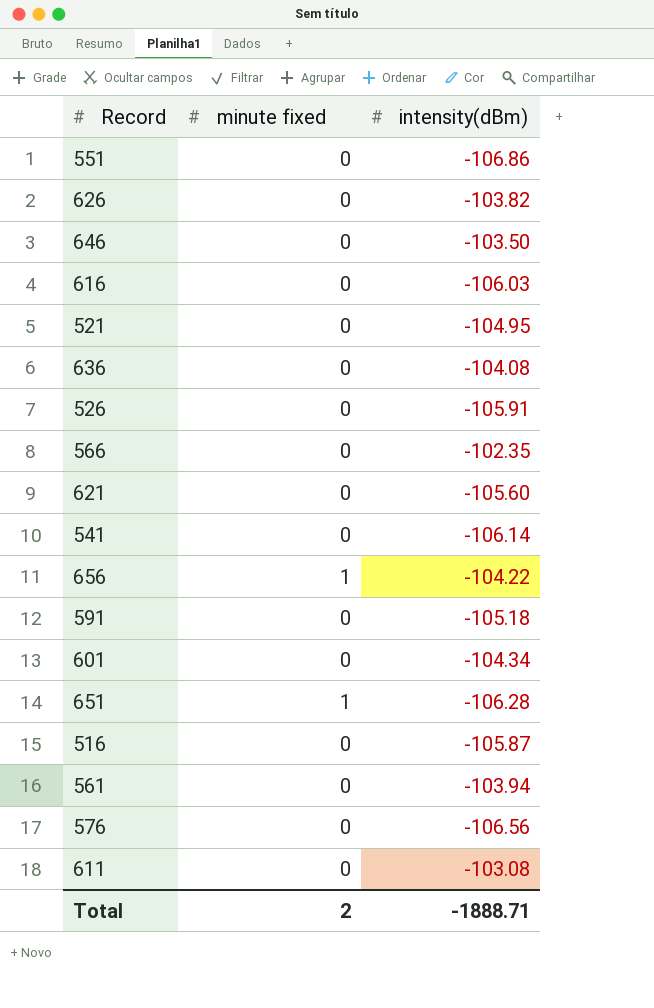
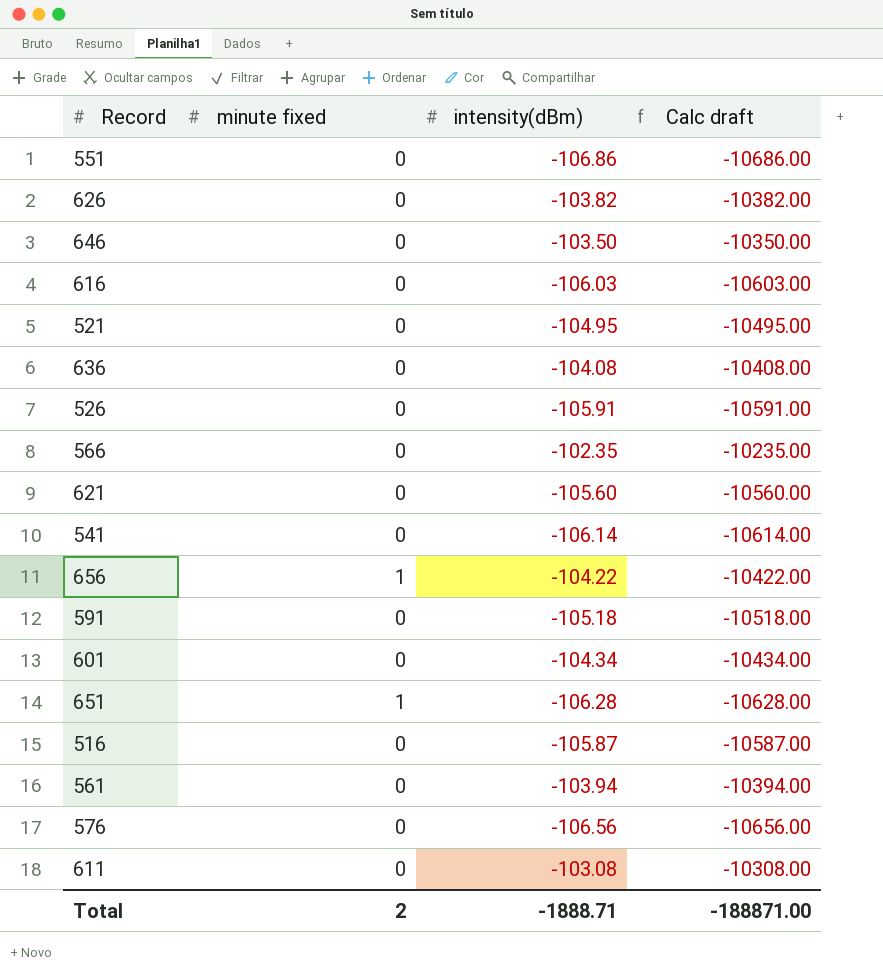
column Calc draft | formula: none -> [intensity(dBm)] * 100

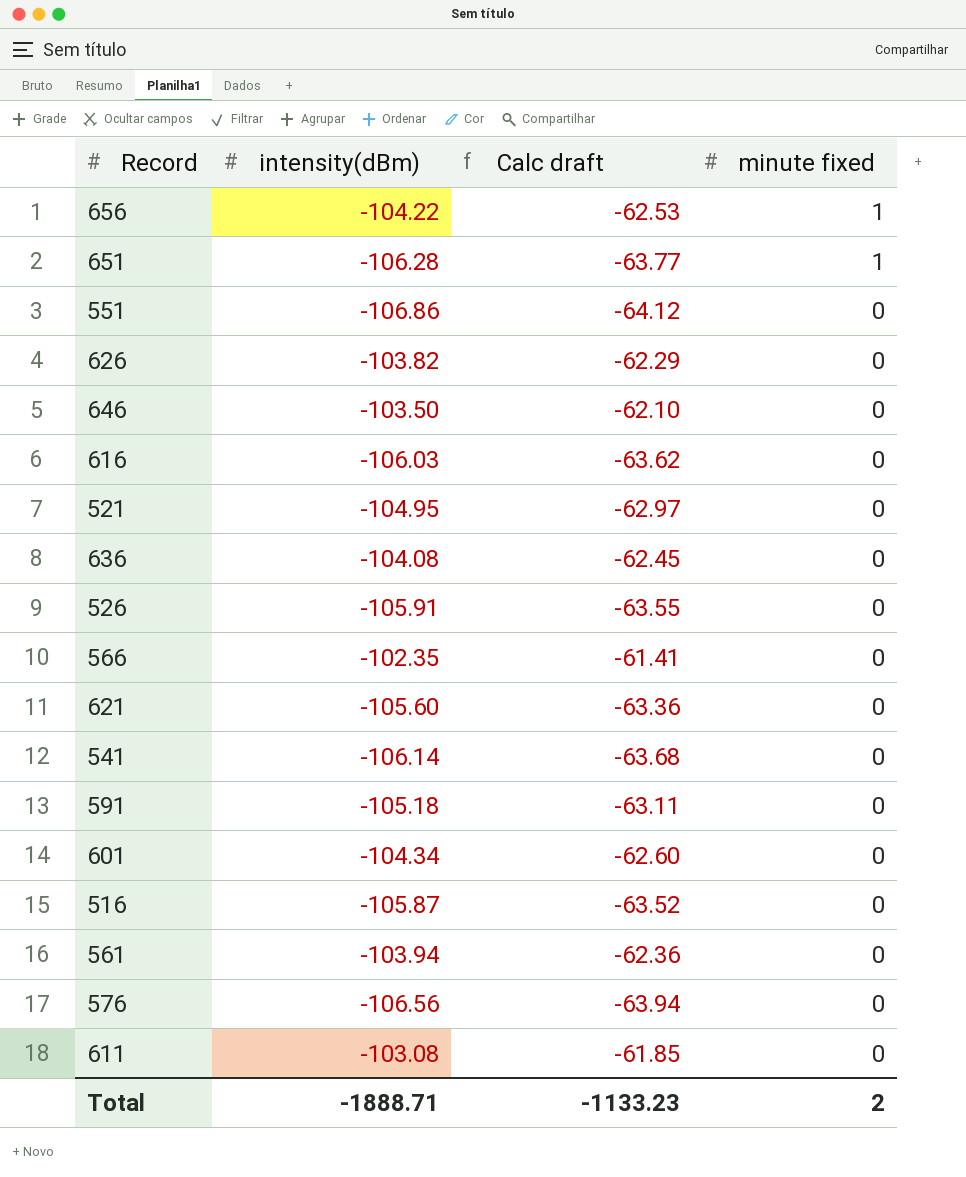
row order: none -> minute fixed descending
column Calc draft | formula: [intensity(dBm)] * 100 -> [intensity(dBm)] * 0.6
column minute fixed | position: 2 -> 4
Total | Calc draft: -188871.00 -> -1133.23

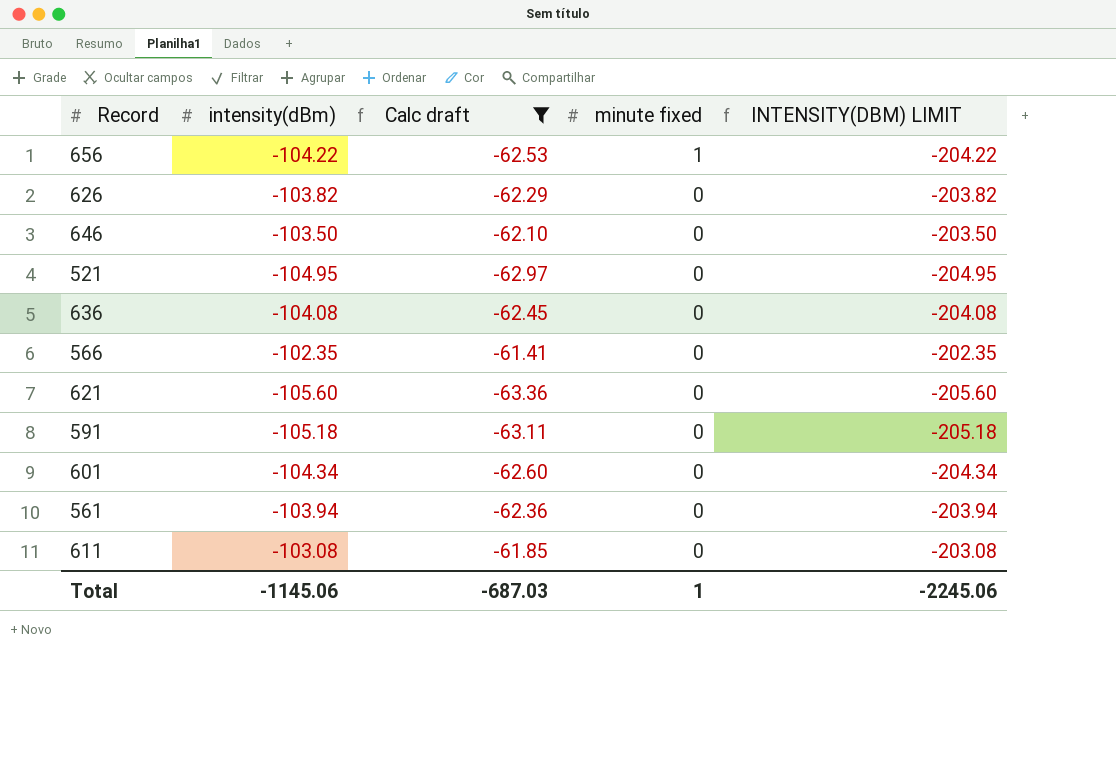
filter: none -> Calc draft >= -63.36
column INTENSITY(DBM) LIMIT | formula: none -> [intensity(dBm)] - 100
Total | intensity(dBm): -1888.71 -> -1145.06
Total | Calc draft: -1133.23 -> -687.03
Total | minute fixed: 2 -> 1

